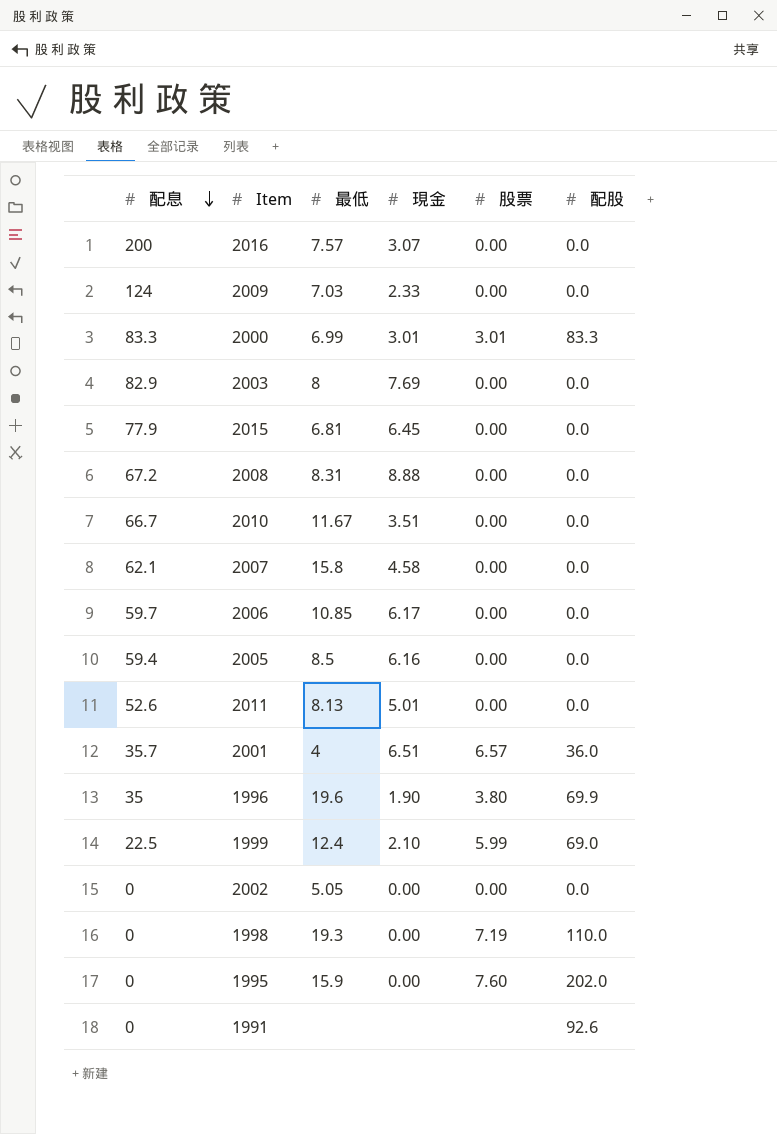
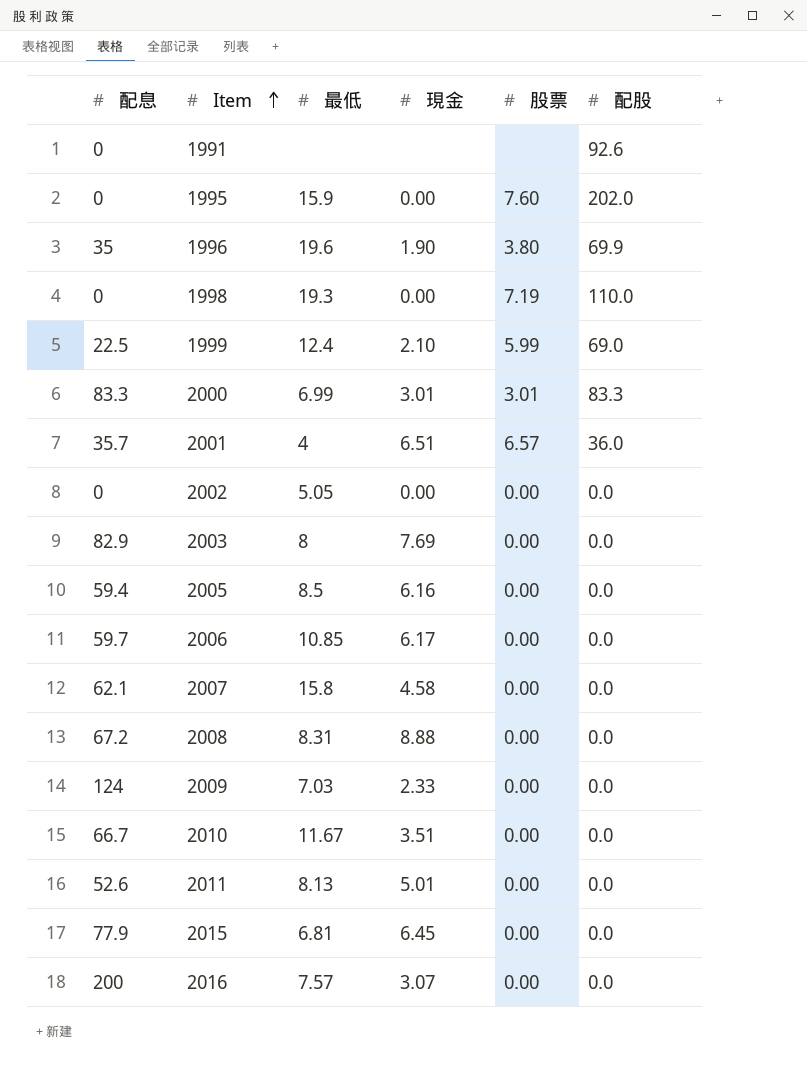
row order: 配息 descending -> Item ascending

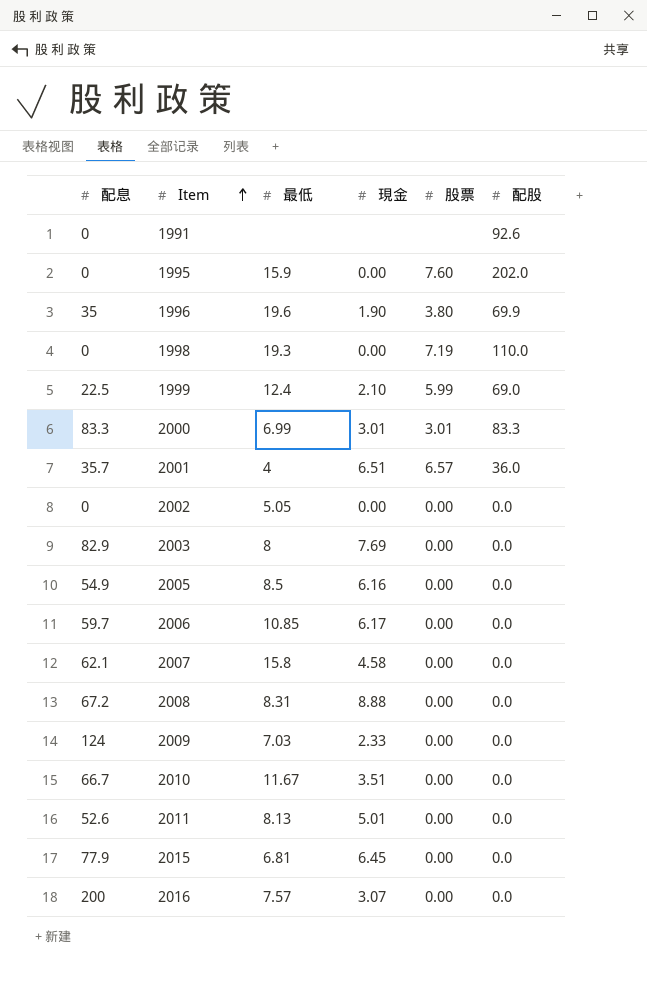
2005 | 配息: 59.4 -> 54.9

